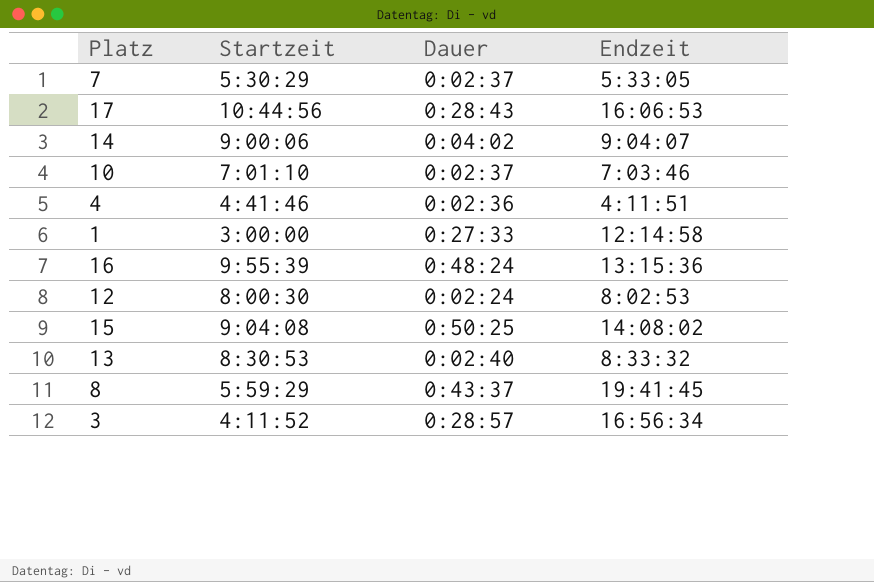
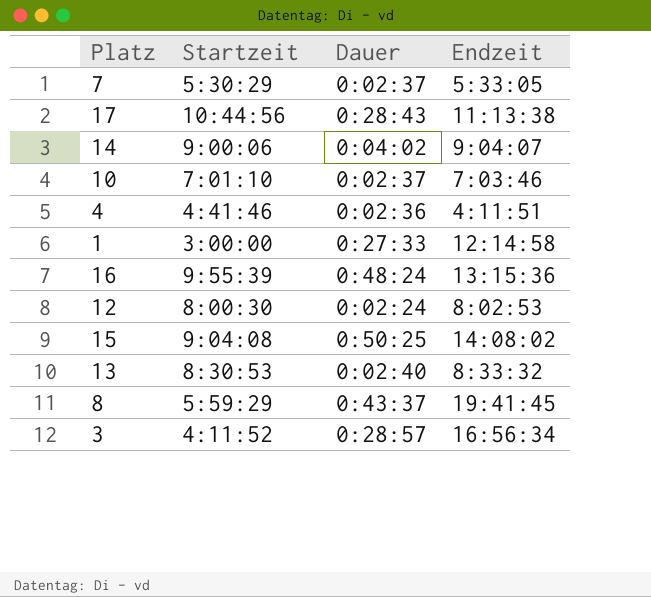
17 | Endzeit: 16:06:53 -> 11:13:38

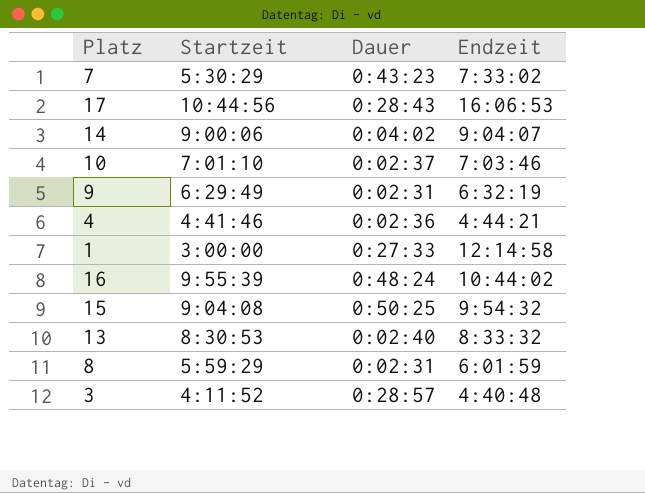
row 12: 8:00:30 | 0:02:24 | 8:02:53 -> none
7 | Dauer: 0:02:37 -> 0:43:23
7 | Endzeit: 5:33:05 -> 7:33:02
17 | Endzeit: 11:13:38 -> 16:06:53
row 9: none -> 6:29:49 | 0:02:31 | 6:32:19
4 | Endzeit: 4:11:51 -> 4:44:21
16 | Endzeit: 13:15:36 -> 10:44:02
15 | Endzeit: 14:08:02 -> 9:54:32
8 | Dauer: 0:43:37 -> 0:02:31
8 | Endzeit: 19:41:45 -> 6:01:59
3 | Endzeit: 16:56:34 -> 4:40:48

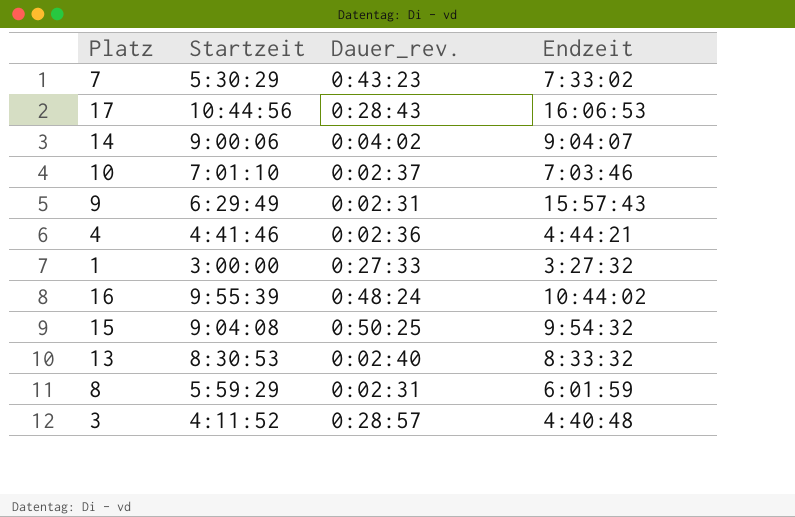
column name: Dauer -> Dauer_rev.
9 | Endzeit: 6:32:19 -> 15:57:43
1 | Endzeit: 12:14:58 -> 3:27:32

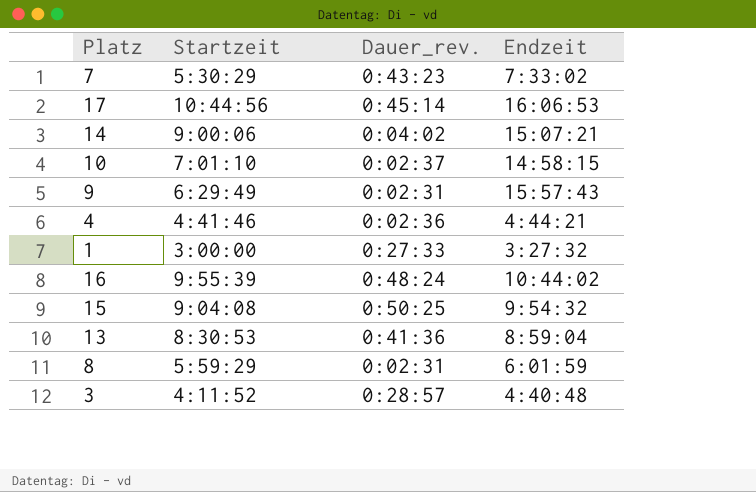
17 | Dauer_rev.: 0:28:43 -> 0:45:14
14 | Endzeit: 9:04:07 -> 15:07:21
10 | Endzeit: 7:03:46 -> 14:58:15
13 | Dauer_rev.: 0:02:40 -> 0:41:36
13 | Endzeit: 8:33:32 -> 8:59:04

